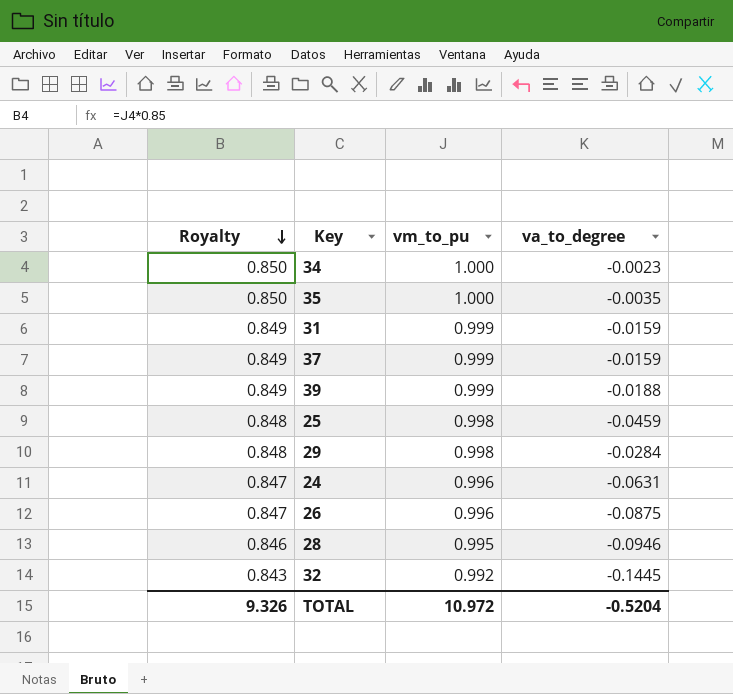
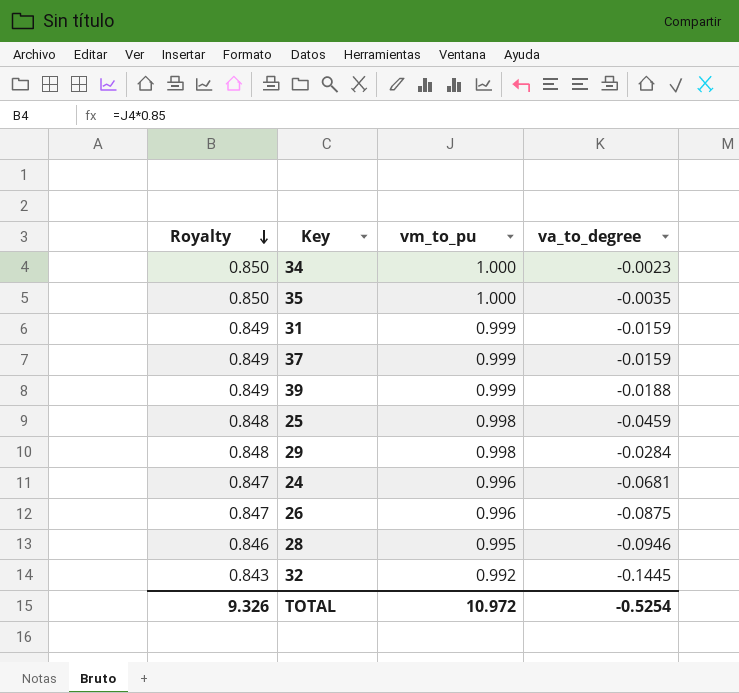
24 | va_to_degree: -0.0631 -> -0.0681
TOTAL | va_to_degree: -0.5204 -> -0.5254

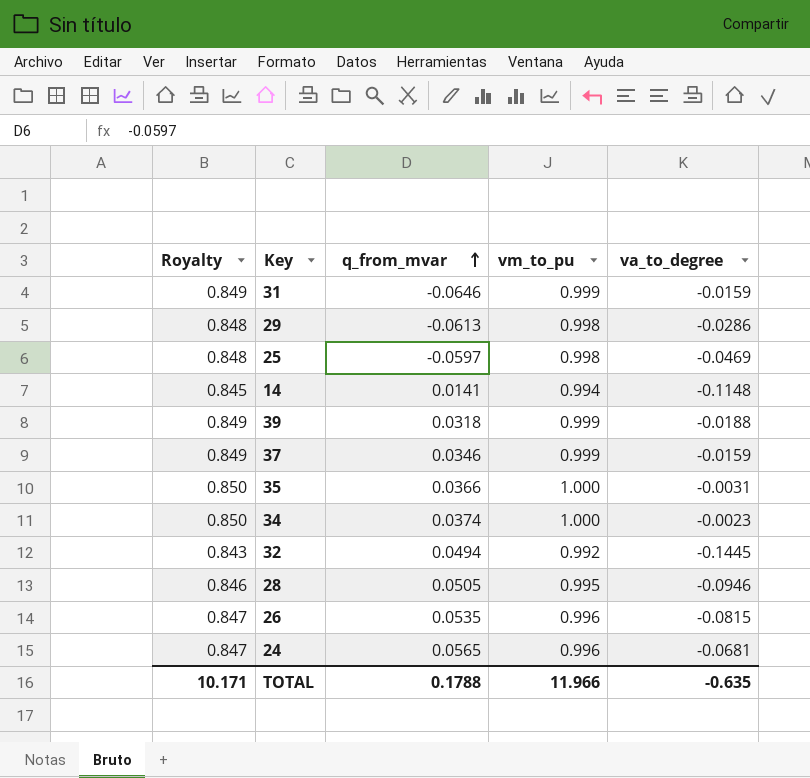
row order: Royalty descending -> q_from_mvar ascending
column q_from_mvar | position: none -> 3
29 | va_to_degree: -0.0284 -> -0.0286
25 | va_to_degree: -0.0459 -> -0.0469
row 14: none -> 0.845 | 0.0141 | 0.994 | -0.1148
35 | va_to_degree: -0.0035 -> -0.0031
26 | va_to_degree: -0.0875 -> -0.0815
TOTAL | Royalty: 9.326 -> 10.171
TOTAL | vm_to_pu: 10.972 -> 11.966
TOTAL | va_to_degree: -0.5254 -> -0.635

